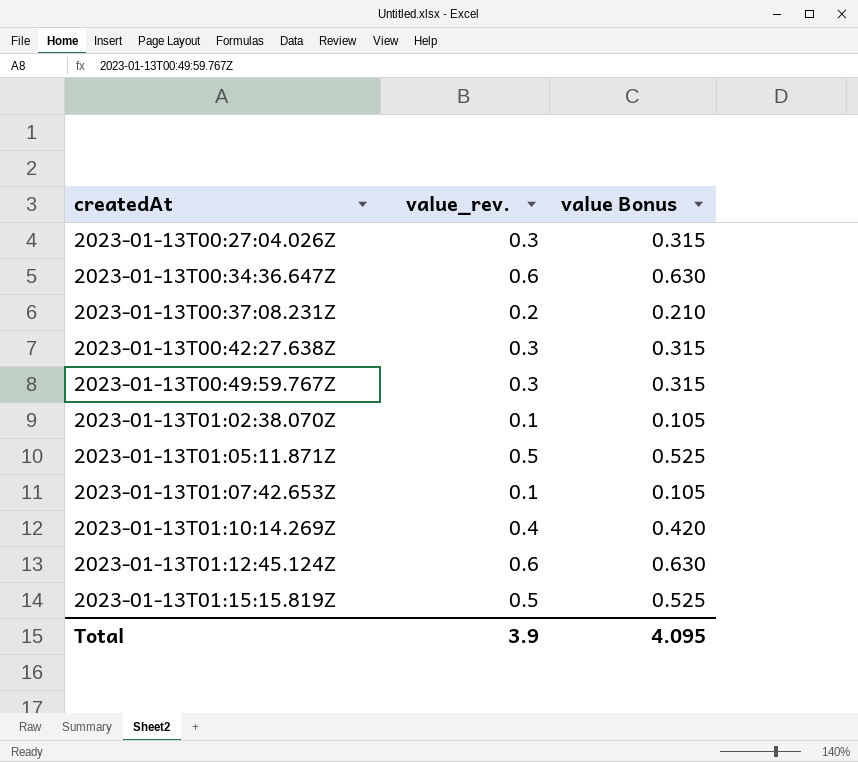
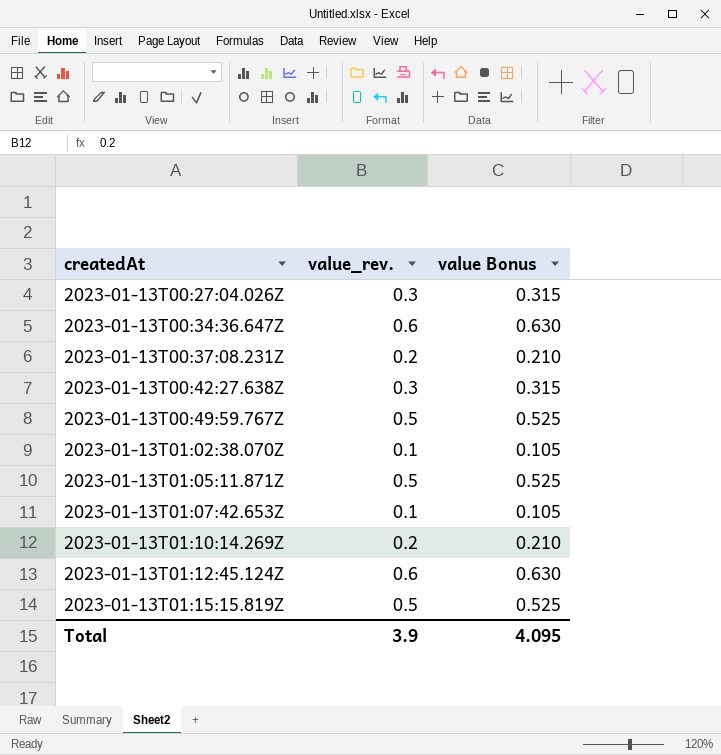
2023-01-13T00:49:59.767Z | value_rev.: 0.3 -> 0.5
2023-01-13T00:49:59.767Z | value Bonus: 0.315 -> 0.525
2023-01-13T01:10:14.269Z | value_rev.: 0.4 -> 0.2
2023-01-13T01:10:14.269Z | value Bonus: 0.420 -> 0.210

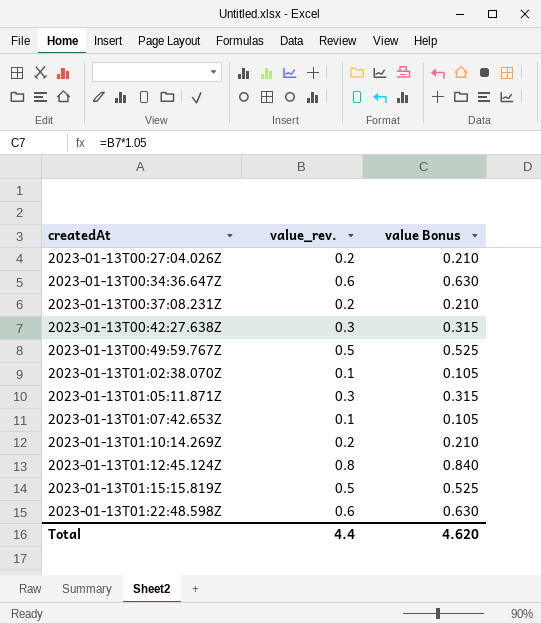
2023-01-13T00:27:04.026Z | value_rev.: 0.3 -> 0.2
2023-01-13T00:27:04.026Z | value Bonus: 0.315 -> 0.210
2023-01-13T01:05:11.871Z | value_rev.: 0.5 -> 0.3
2023-01-13T01:05:11.871Z | value Bonus: 0.525 -> 0.315
2023-01-13T01:12:45.124Z | value_rev.: 0.6 -> 0.8
2023-01-13T01:12:45.124Z | value Bonus: 0.630 -> 0.840
row 2023-01-13T01:22:48.598Z: none -> 0.6 | 0.630
Total | value_rev.: 3.9 -> 4.4
Total | value Bonus: 4.095 -> 4.620

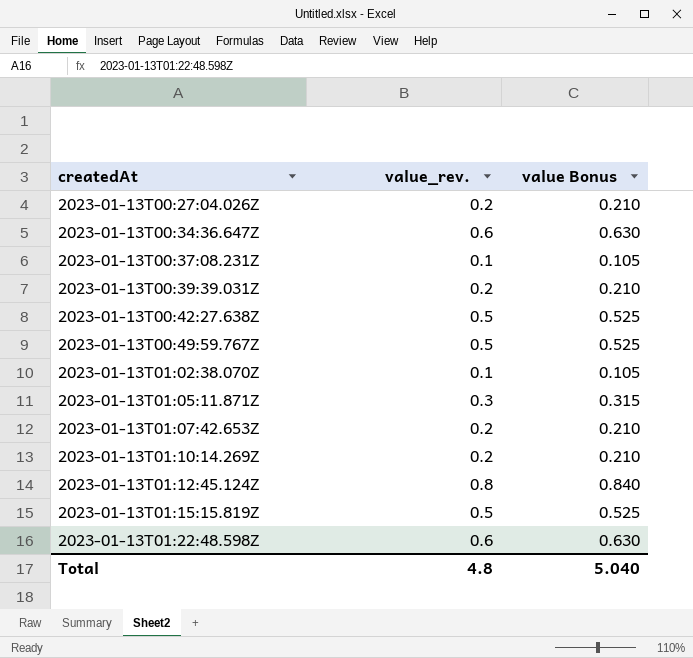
2023-01-13T00:37:08.231Z | value_rev.: 0.2 -> 0.1
2023-01-13T00:37:08.231Z | value Bonus: 0.210 -> 0.105
row 2023-01-13T00:39:39.031Z: none -> 0.2 | 0.210
2023-01-13T00:42:27.638Z | value_rev.: 0.3 -> 0.5
2023-01-13T00:42:27.638Z | value Bonus: 0.315 -> 0.525
2023-01-13T01:07:42.653Z | value_rev.: 0.1 -> 0.2
2023-01-13T01:07:42.653Z | value Bonus: 0.105 -> 0.210
Total | value_rev.: 4.4 -> 4.8
Total | value Bonus: 4.620 -> 5.040

